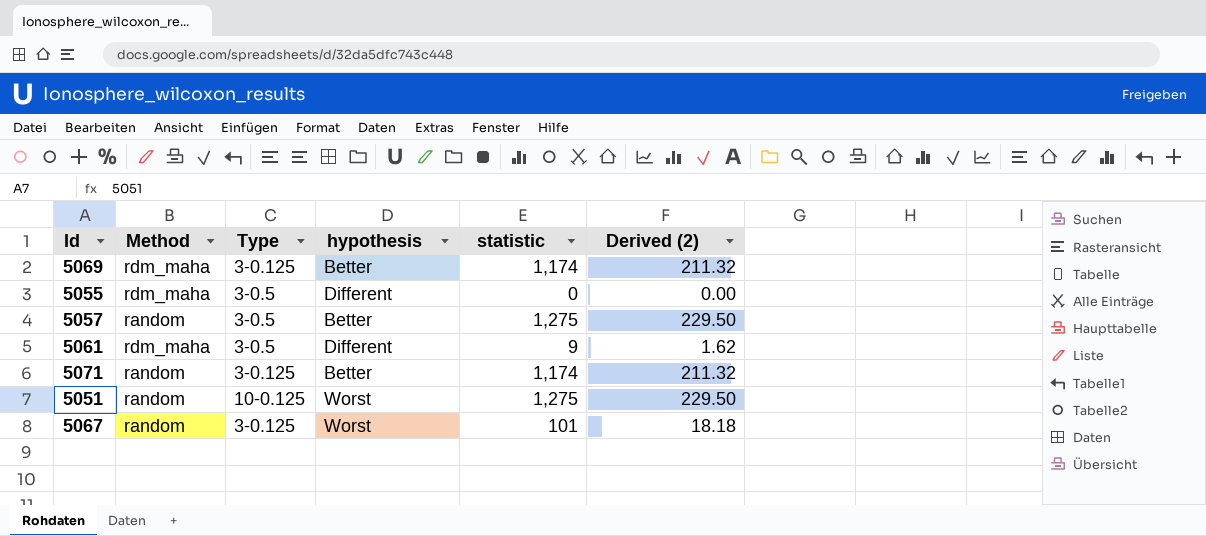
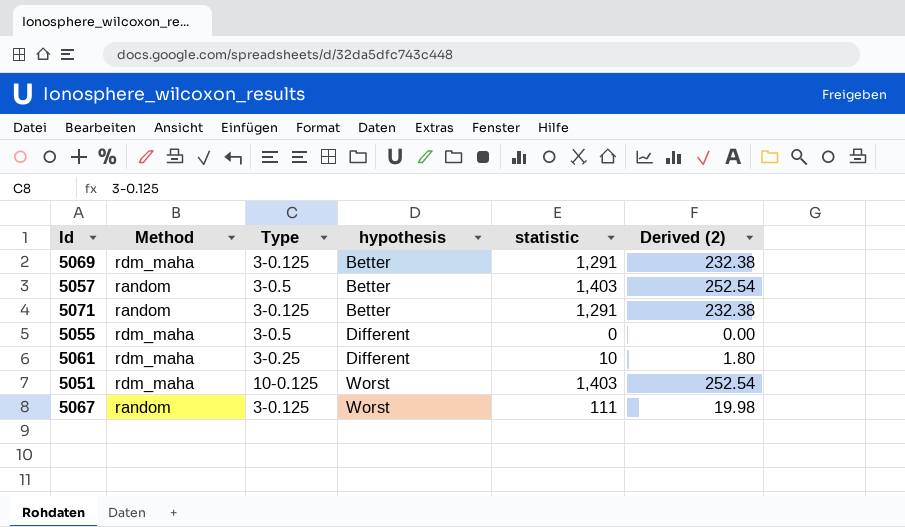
row order: none -> hypothesis ascending
5069 | statistic: 1,174 -> 1,291
5069 | Derived (2): 211.32 -> 232.38
5057 | statistic: 1,275 -> 1,403
5057 | Derived (2): 229.50 -> 252.54
5071 | statistic: 1,174 -> 1,291
5071 | Derived (2): 211.32 -> 232.38
5061 | Type: 3-0.5 -> 3-0.25
5061 | statistic: 9 -> 10
5061 | Derived (2): 1.62 -> 1.80
5051 | Method: random -> rdm_maha
5051 | statistic: 1,275 -> 1,403
5051 | Derived (2): 229.50 -> 252.54
5067 | statistic: 101 -> 111
5067 | Derived (2): 18.18 -> 19.98

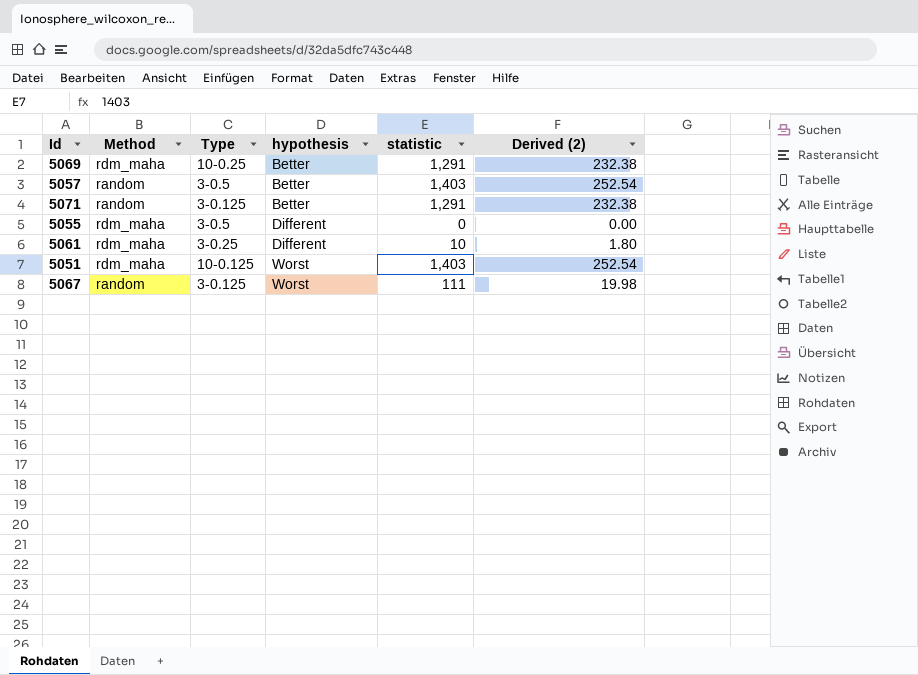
5069 | Type: 3-0.125 -> 10-0.25

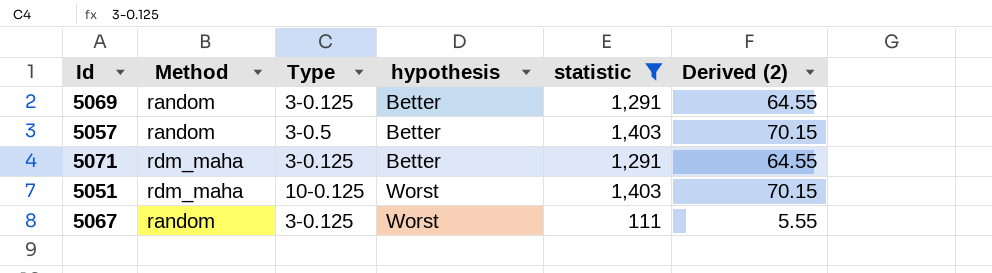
filter: none -> statistic >= 111
column Derived (2) | formula: [statistic] * 0.18 -> [statistic] * 0.05
5069 | Method: rdm_maha -> random
5069 | Type: 10-0.25 -> 3-0.125
5071 | Method: random -> rdm_maha

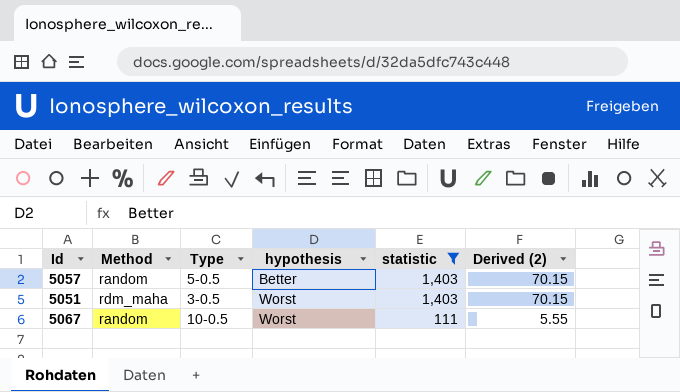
row 5069: random | 3-0.125 | Better | 1,291 | 64.55 -> none
row 5071: rdm_maha | 3-0.125 | Better | 1,291 | 64.55 -> none
5057 | Type: 3-0.5 -> 5-0.5
5051 | Type: 10-0.125 -> 3-0.5
5067 | Type: 3-0.125 -> 10-0.5

